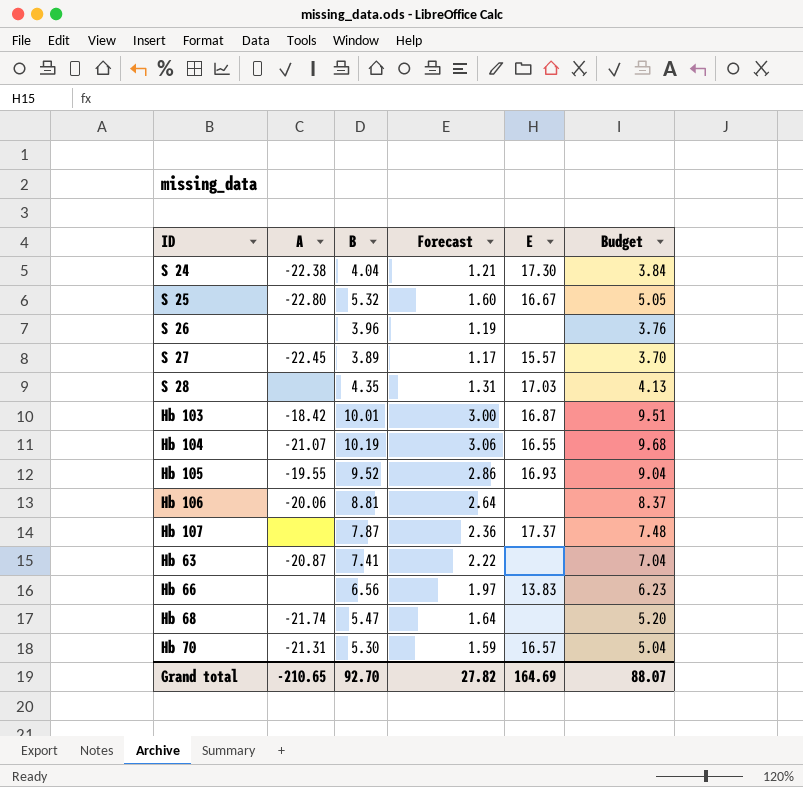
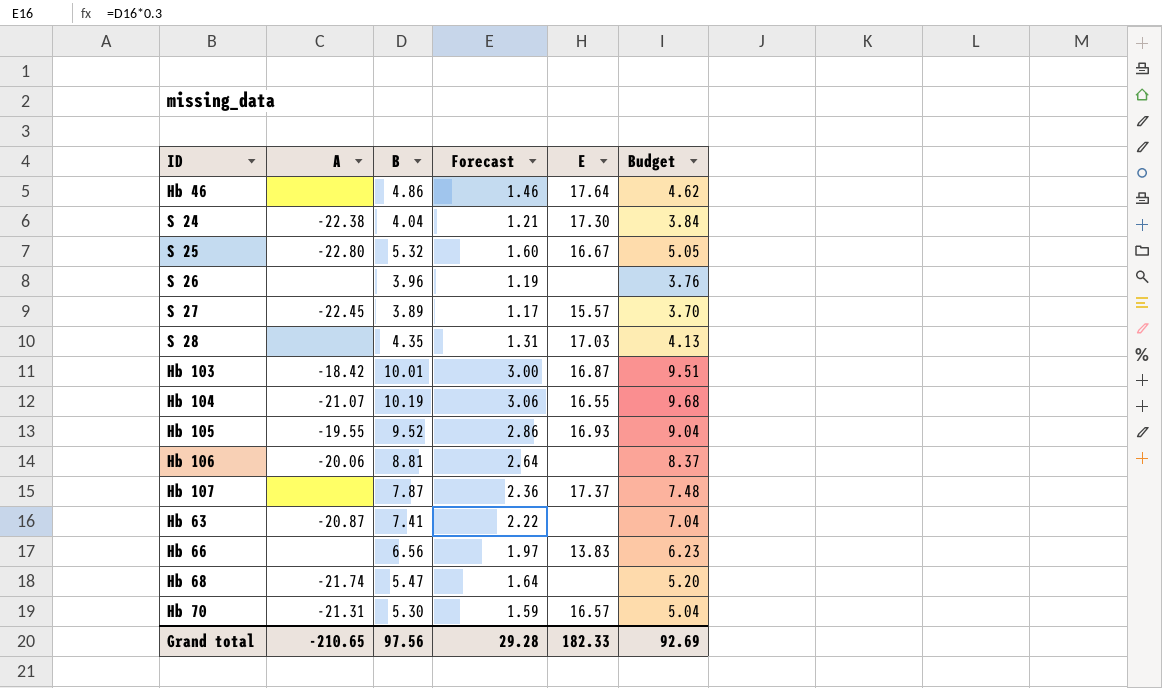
row Hb 46: none -> none | 4.86 | 1.46 | 17.64 | 4.62
Grand total | B: 92.70 -> 97.56
Grand total | Forecast: 27.82 -> 29.28
Grand total | E: 164.69 -> 182.33
Grand total | Budget: 88.07 -> 92.69

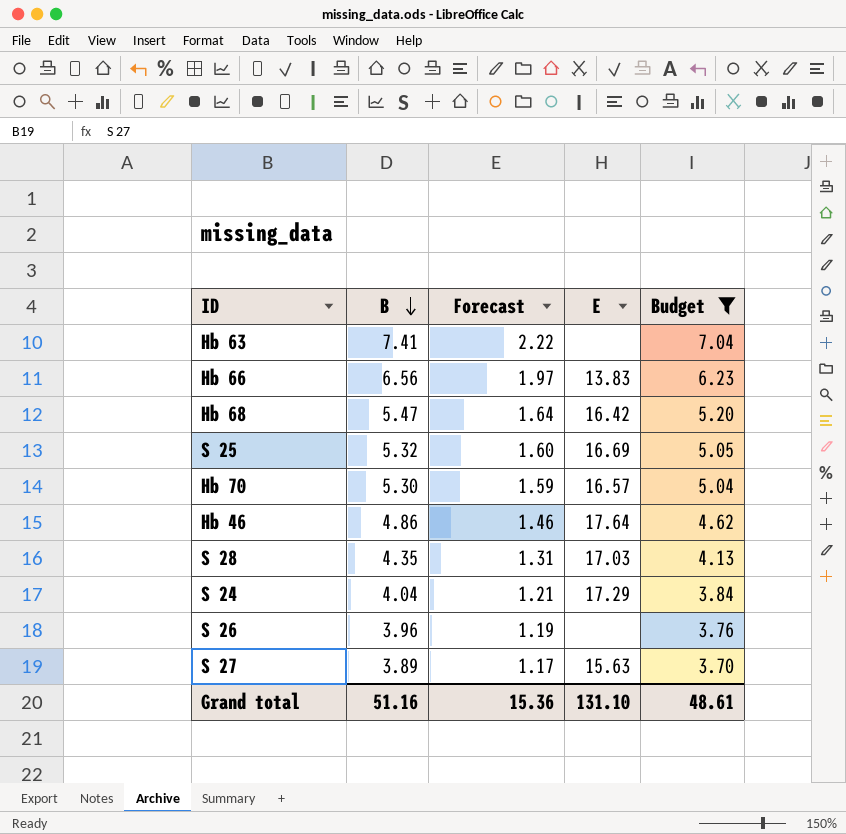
filter: none -> Budget <= 7.04
row order: none -> B descending
column A | position: 2 -> none
Hb 68 | E: none -> 16.42
S 25 | E: 16.67 -> 16.69
S 24 | E: 17.30 -> 17.29
S 27 | E: 15.57 -> 15.63
Grand total | B: 97.56 -> 51.16
Grand total | Forecast: 29.28 -> 15.36
Grand total | E: 182.33 -> 131.10
Grand total | Budget: 92.69 -> 48.61

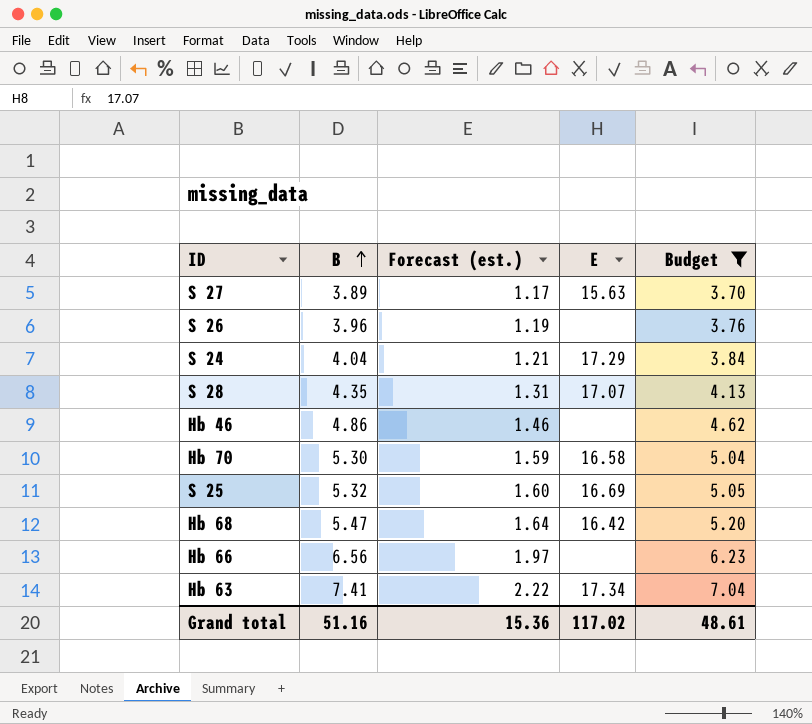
row order: B descending -> B ascending
column name: Forecast -> Forecast (est.)
S 28 | E: 17.03 -> 17.07
Hb 46 | E: 17.64 -> none
Hb 70 | E: 16.57 -> 16.58
Hb 66 | E: 13.83 -> none
Hb 63 | E: none -> 17.34
Grand total | E: 131.10 -> 117.02

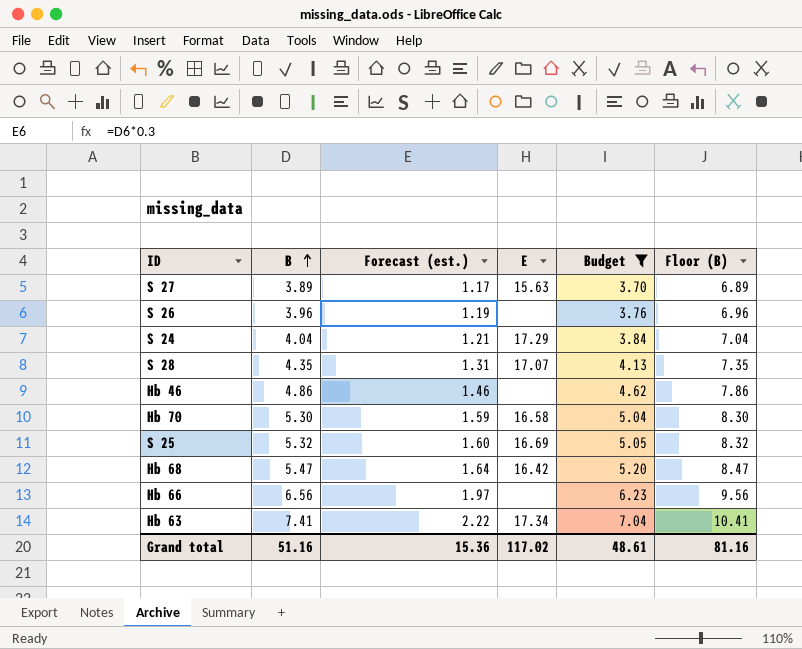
column Floor (B) | formula: none -> [B] + 3

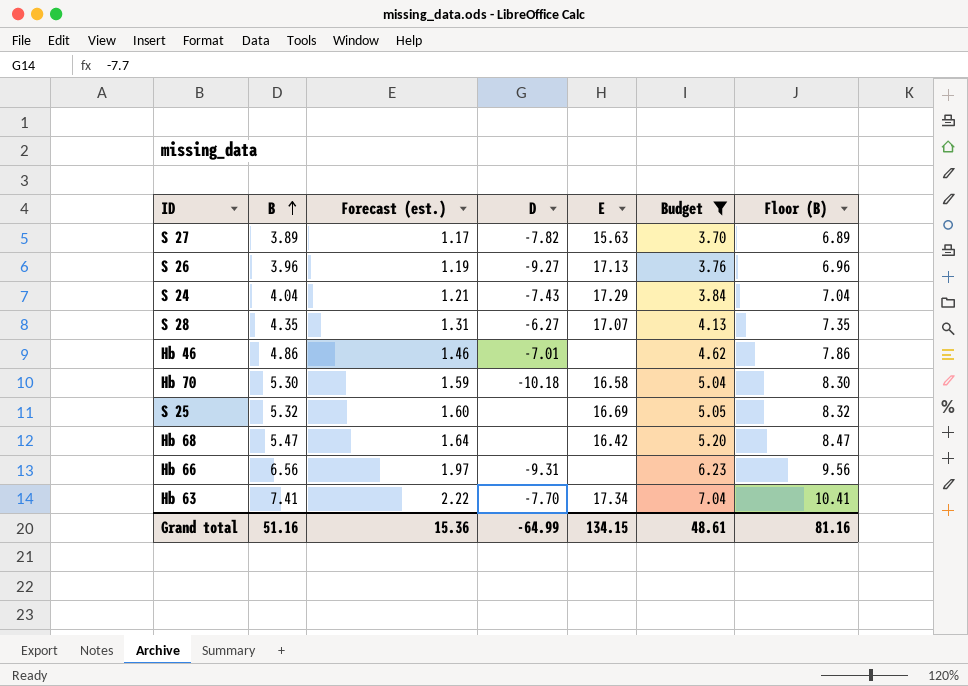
column D | position: none -> 4
S 26 | E: none -> 17.13
Grand total | E: 117.02 -> 134.15

